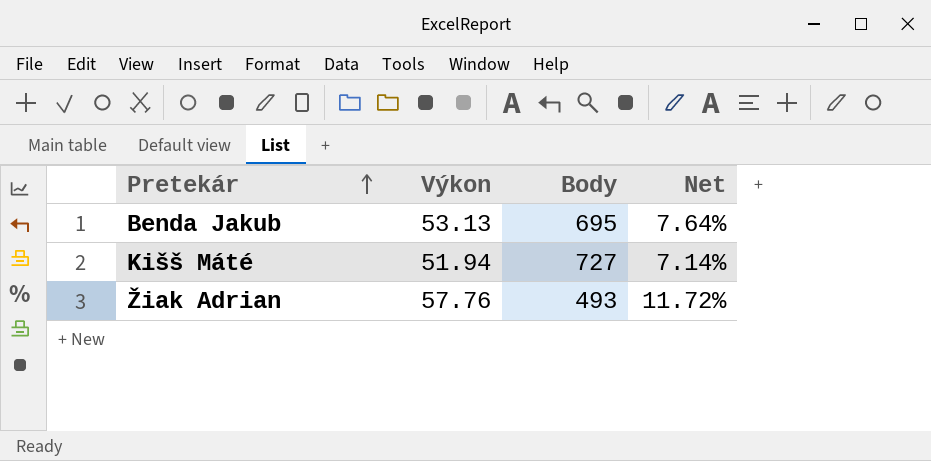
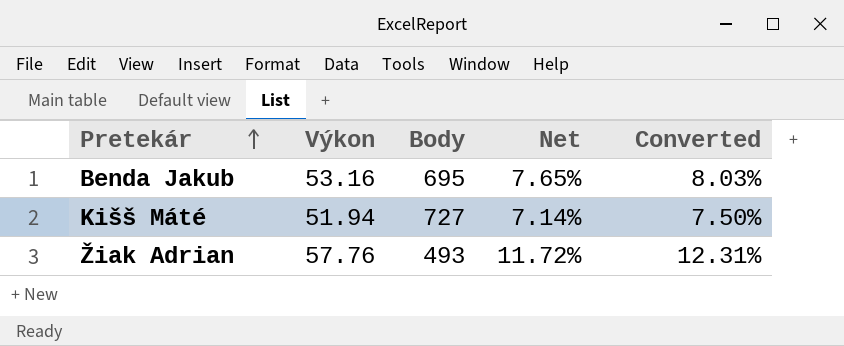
column Converted | formula: none -> [Net] * 1.05
Benda Jakub | Výkon: 53.13 -> 53.16
Benda Jakub | Net: 7.64% -> 7.65%

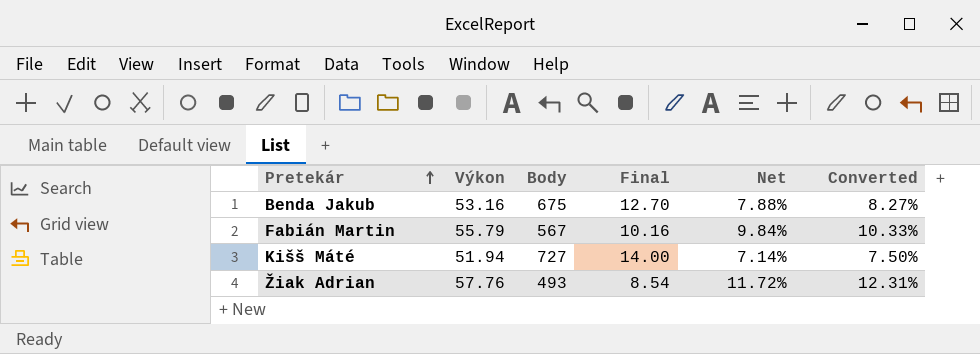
column Final | formula: none -> [Body] / [Výkon]
Benda Jakub | Body: 695 -> 675
Benda Jakub | Net: 7.65% -> 7.88%
Benda Jakub | Converted: 8.03% -> 8.27%
row Fabián Martin: none -> 55.79 | 567 | 10.16 | 9.84% | 10.33%

